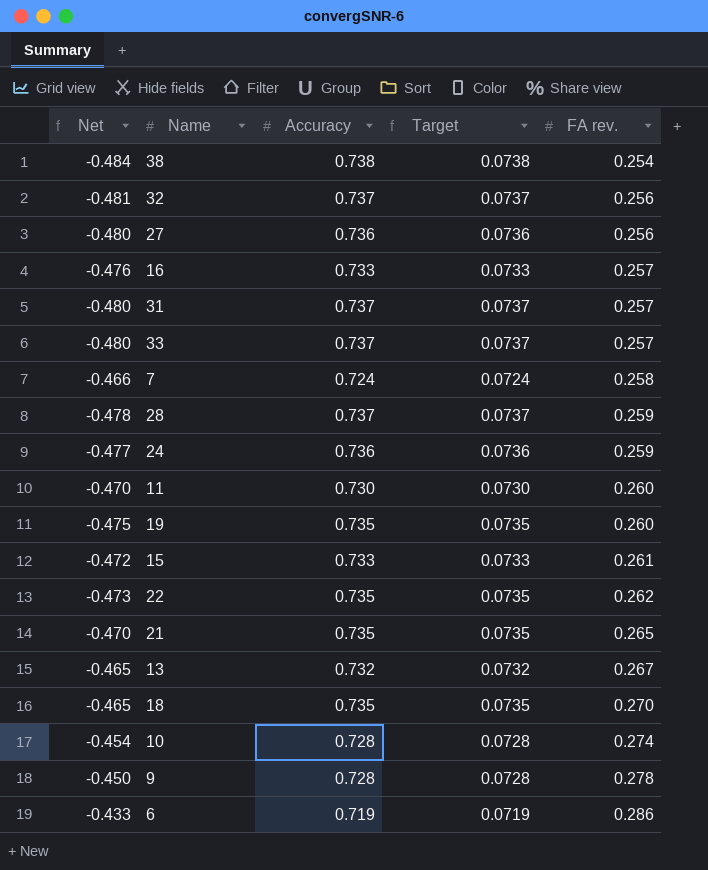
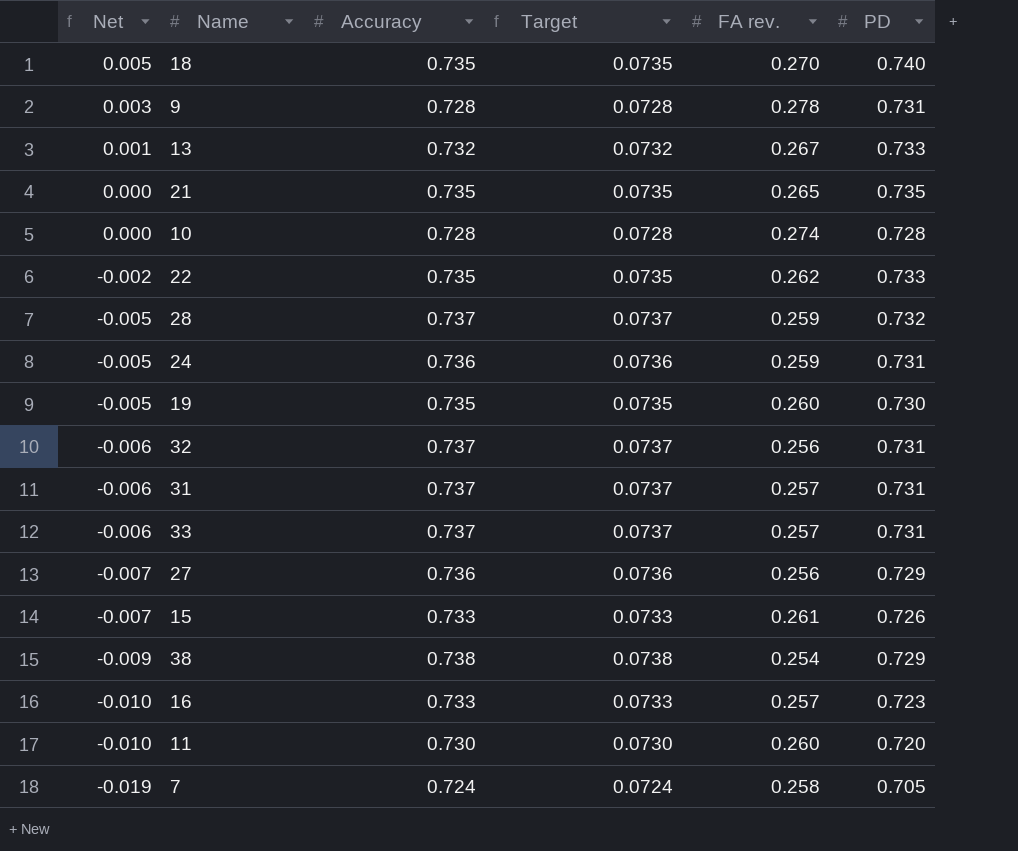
row order: FA rev. ascending -> Net descending
column Net | formula: [FA rev.] - [Accuracy] -> [PD] - [Accuracy]
column PD | position: none -> 6
row 6: -0.433 | 0.719 | 0.0719 | 0.286 -> none

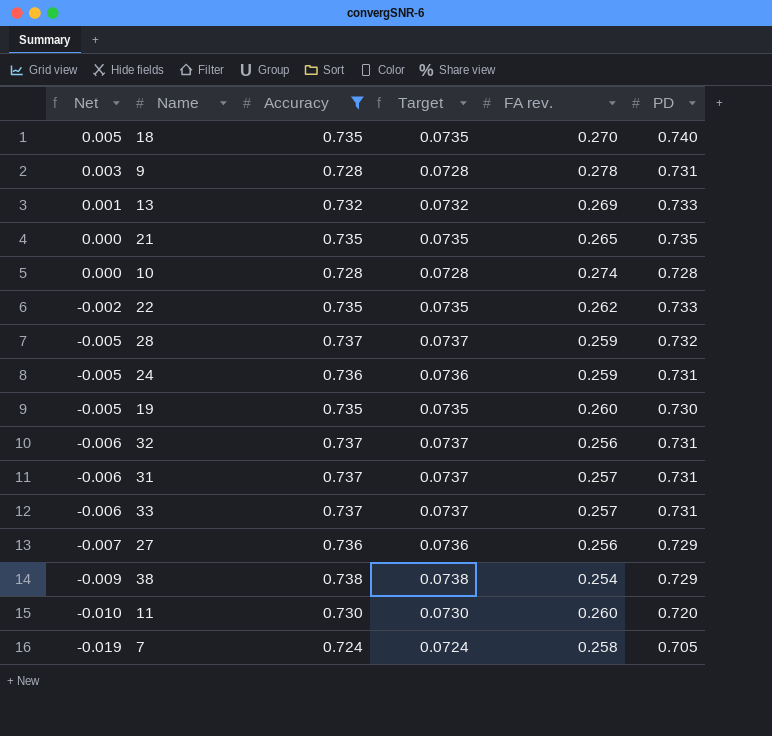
filter: none -> Accuracy != 0.733
13 | FA rev.: 0.267 -> 0.269

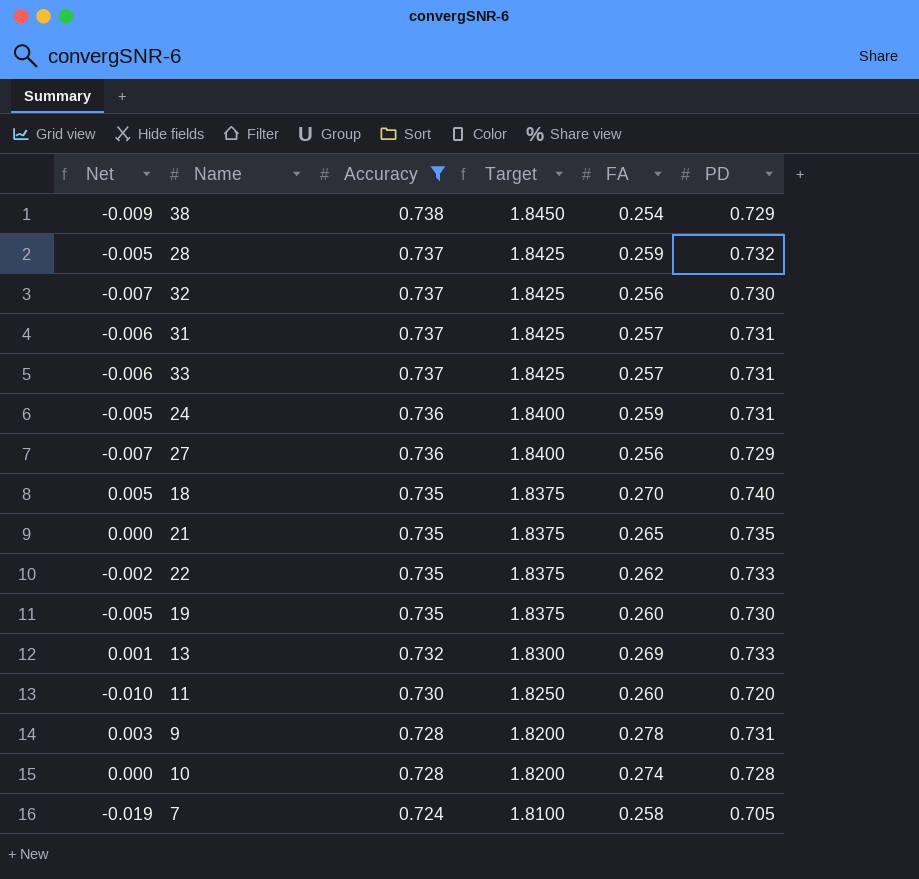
row order: Net descending -> Accuracy descending
column Target | formula: [Accuracy] * 0.1 -> [Accuracy] * 2.5
column name: FA rev. -> FA
32 | Net: -0.006 -> -0.007
32 | PD: 0.731 -> 0.730

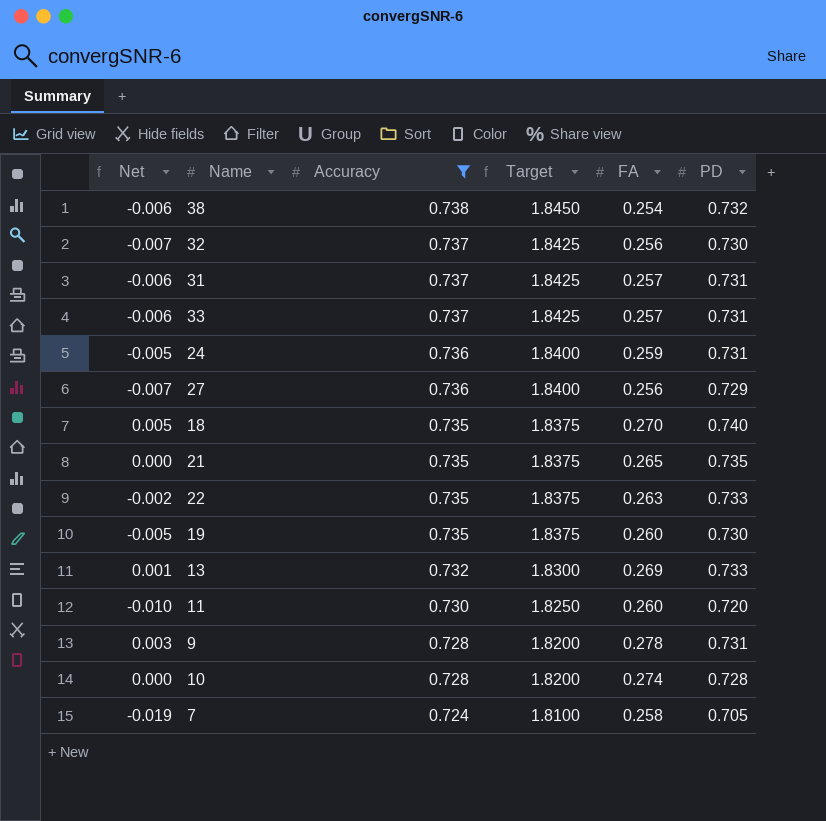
row 28: -0.005 | 0.737 | 1.8425 | 0.259 | 0.732 -> none
38 | Net: -0.009 -> -0.006
38 | PD: 0.729 -> 0.732
22 | FA: 0.262 -> 0.263

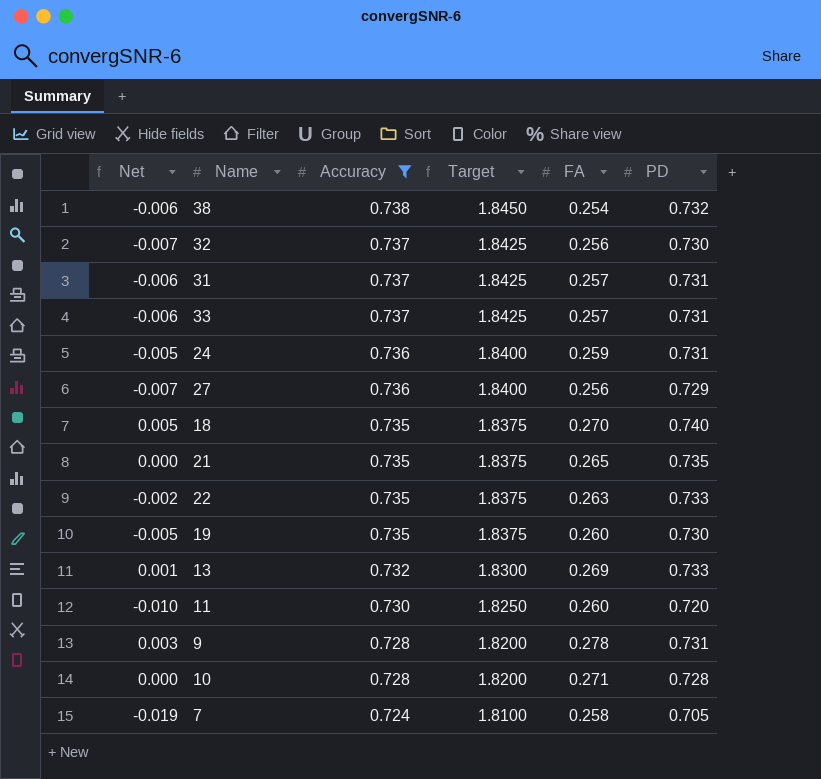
10 | FA: 0.274 -> 0.271

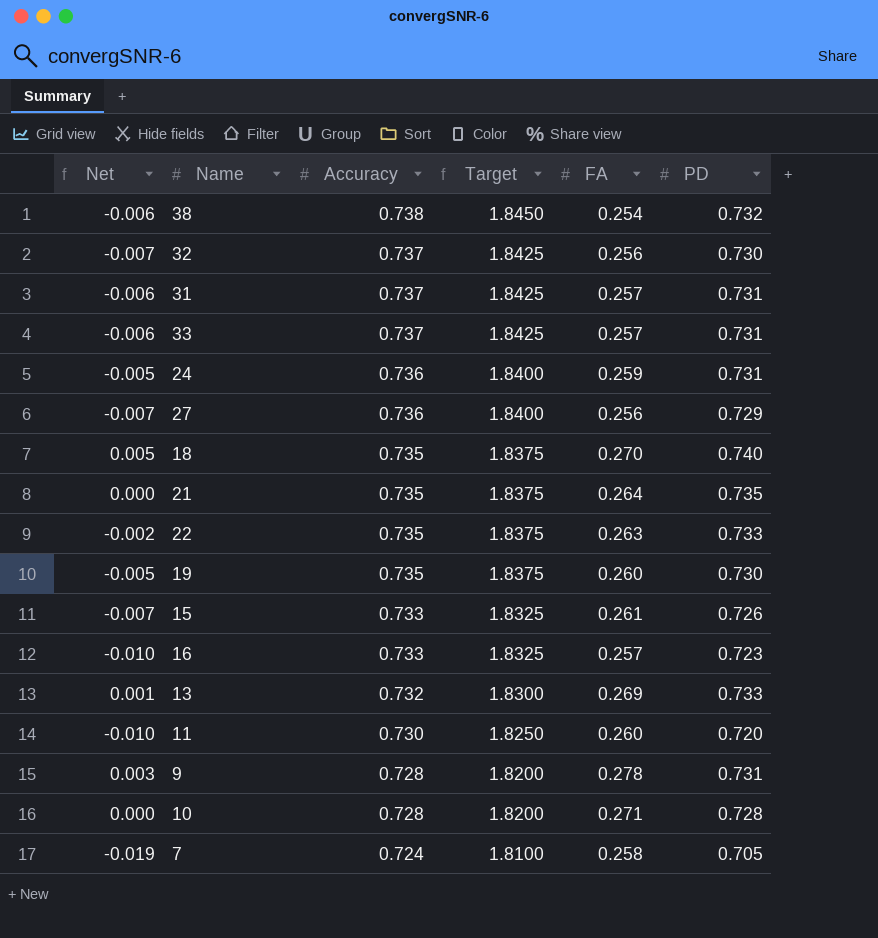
filter: Accuracy != 0.733 -> none
21 | FA: 0.265 -> 0.264

